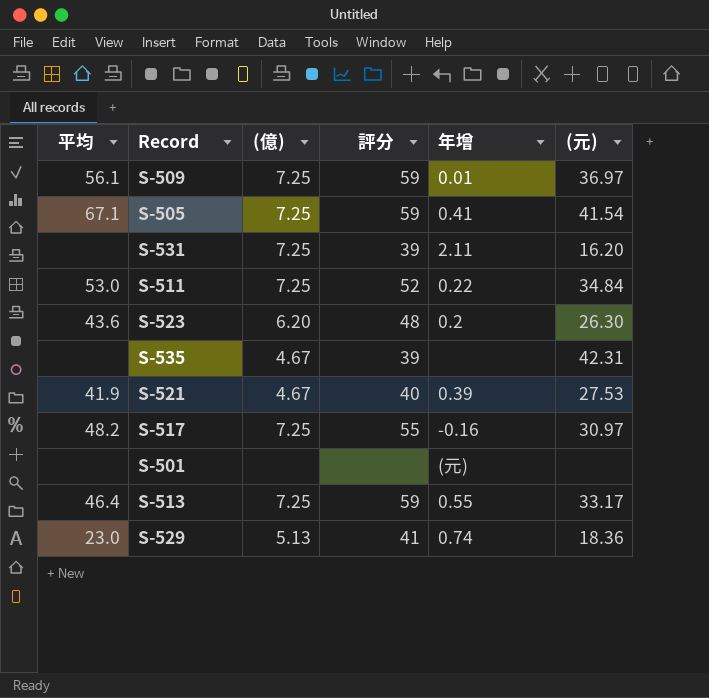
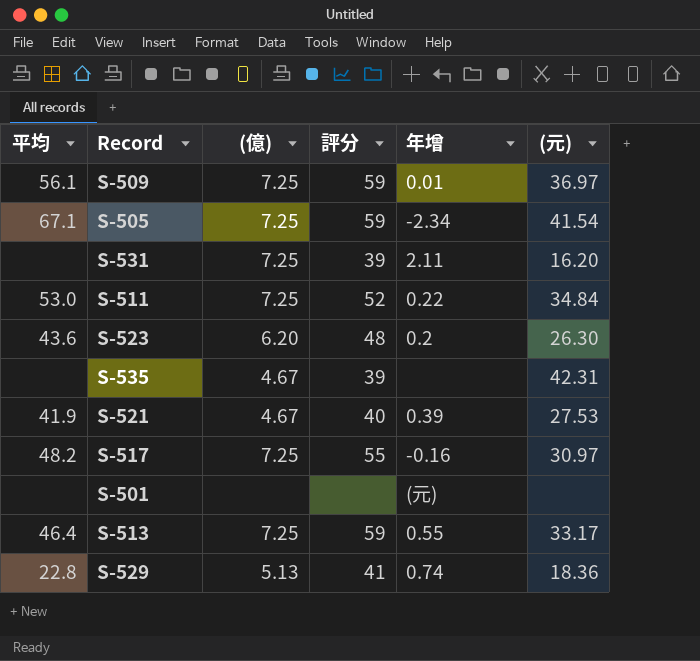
S-505 | 年增: 0.41 -> -2.34
S-529 | 平均: 23.0 -> 22.8

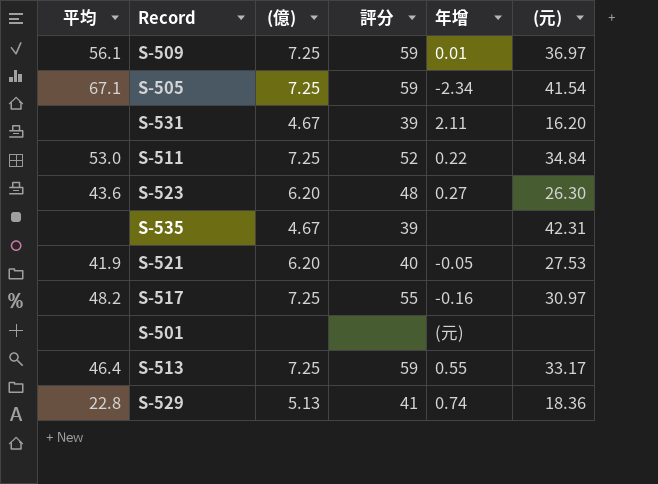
S-531 | (億): 7.25 -> 4.67
S-523 | 年增: 0.2 -> 0.27
S-521 | (億): 4.67 -> 6.20
S-521 | 年增: 0.39 -> -0.05

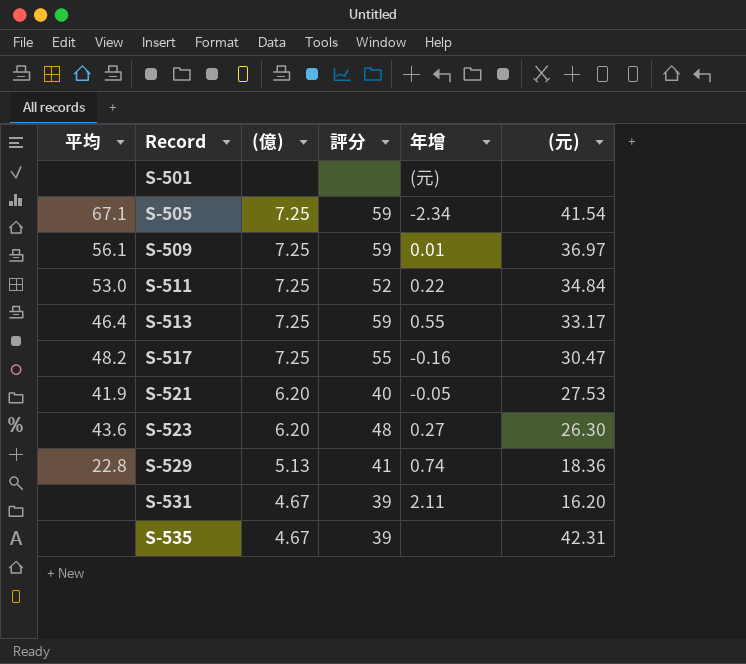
row order: none -> Record ascending
S-517 | (元): 30.97 -> 30.47

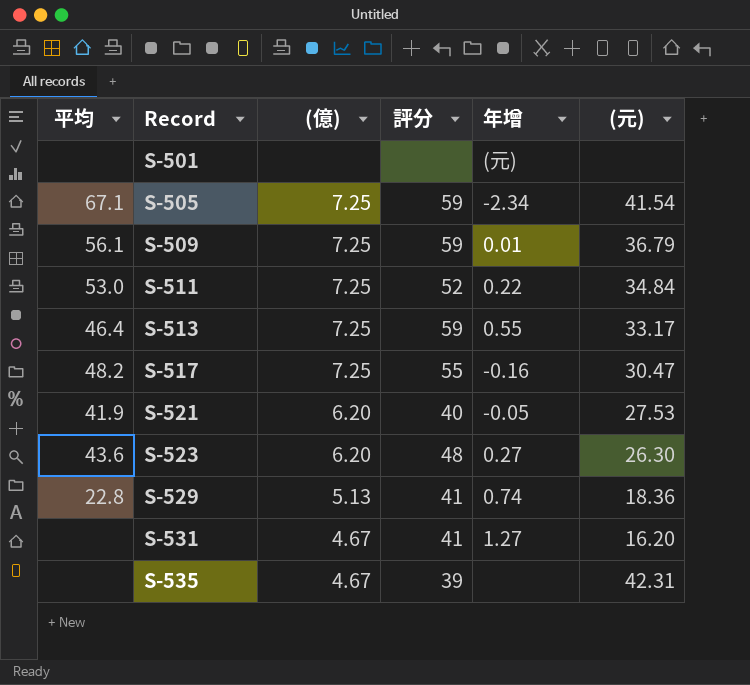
S-509 | (元): 36.97 -> 36.79
S-531 | 評分: 39 -> 41
S-531 | 年增: 2.11 -> 1.27

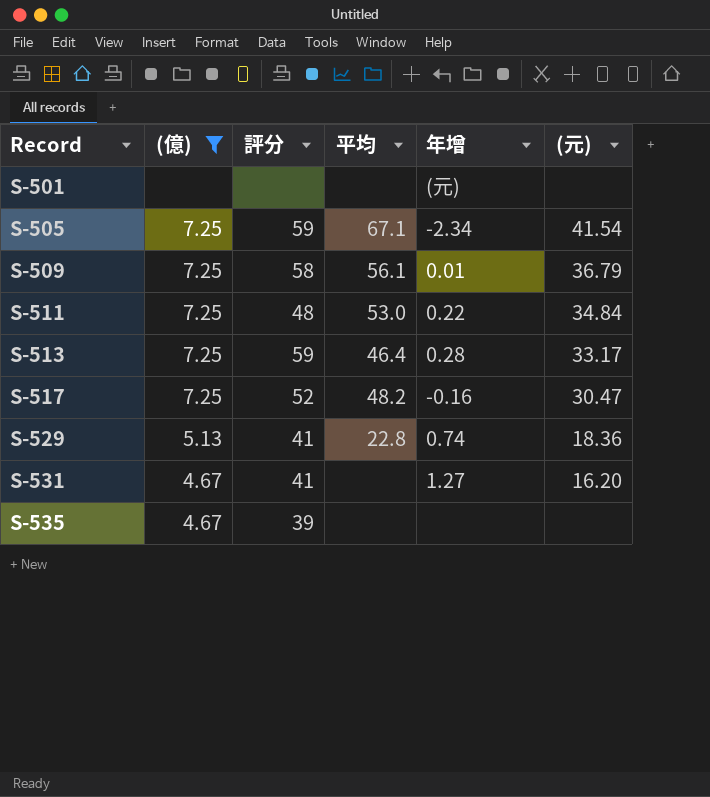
filter: none -> (億) != 6.20
column 平均 | position: 1 -> 4
S-509 | 評分: 59 -> 58
S-511 | 評分: 52 -> 48
S-513 | 年增: 0.55 -> 0.28
S-517 | 評分: 55 -> 52
S-535 | (元): 42.31 -> none

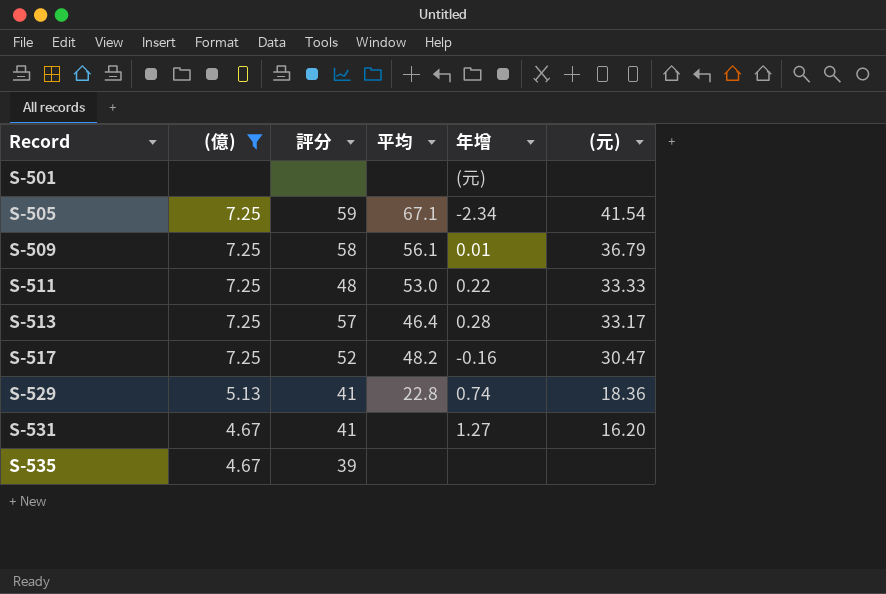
S-511 | (元): 34.84 -> 33.33
S-513 | 評分: 59 -> 57

